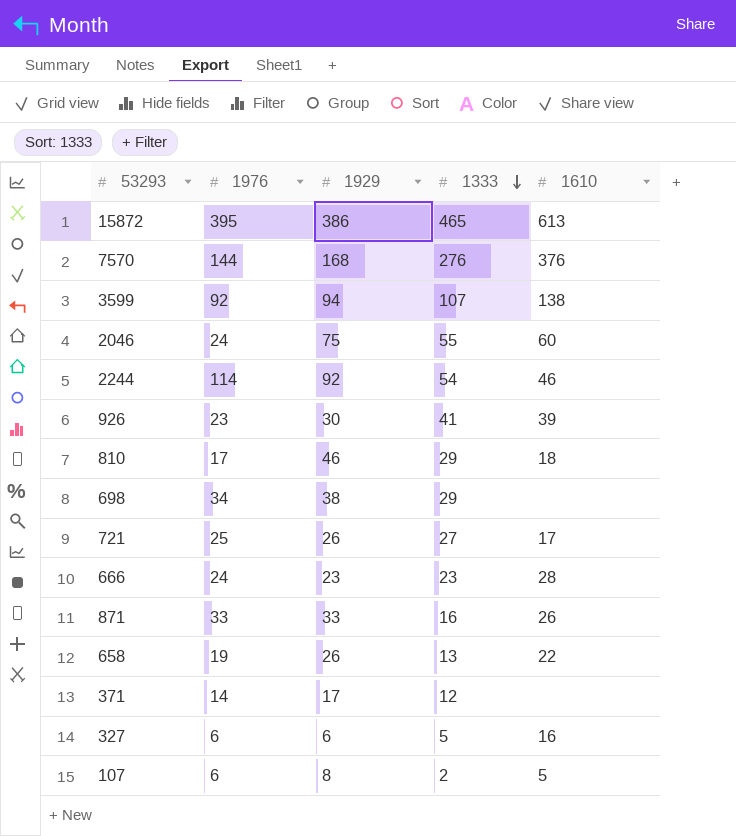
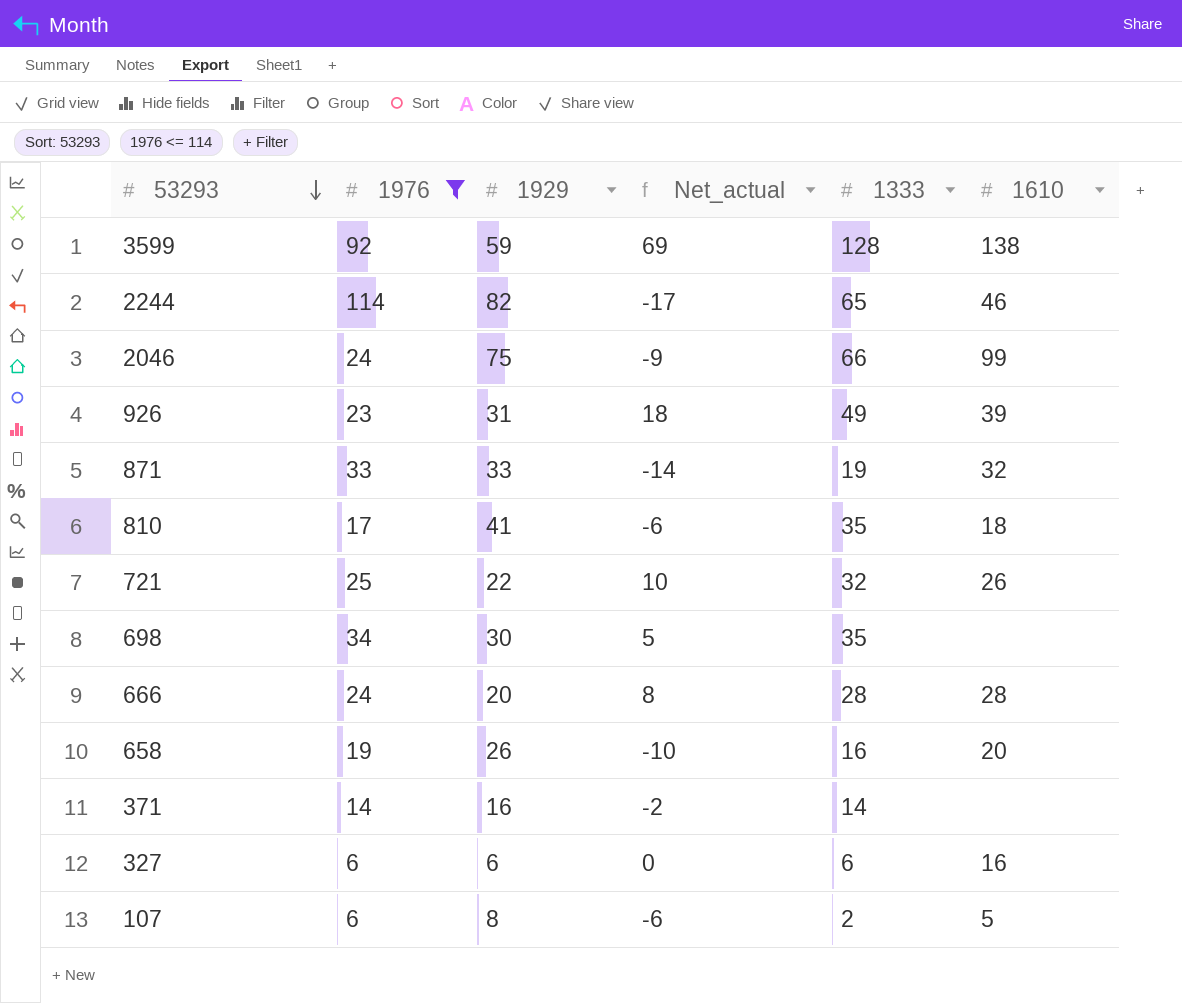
filter: none -> 1976 <= 114
row order: 1333 descending -> 53293 descending
column Net_actual | formula: none -> [1333] - [1929]
3599 | 1929: 94 -> 59
3599 | 1333: 107 -> 128
2244 | 1929: 92 -> 82
2244 | 1333: 54 -> 65
2046 | 1333: 55 -> 66
2046 | 1610: 60 -> 99
926 | 1929: 30 -> 31
926 | 1333: 41 -> 49
871 | 1333: 16 -> 19
871 | 1610: 26 -> 32
810 | 1929: 46 -> 41
810 | 1333: 29 -> 35
721 | 1929: 26 -> 22
721 | 1333: 27 -> 32
721 | 1610: 17 -> 26
698 | 1929: 38 -> 30
698 | 1333: 29 -> 35
666 | 1929: 23 -> 20
666 | 1333: 23 -> 28
658 | 1333: 13 -> 16
658 | 1610: 22 -> 20
371 | 1929: 17 -> 16
371 | 1333: 12 -> 14
327 | 1333: 5 -> 6

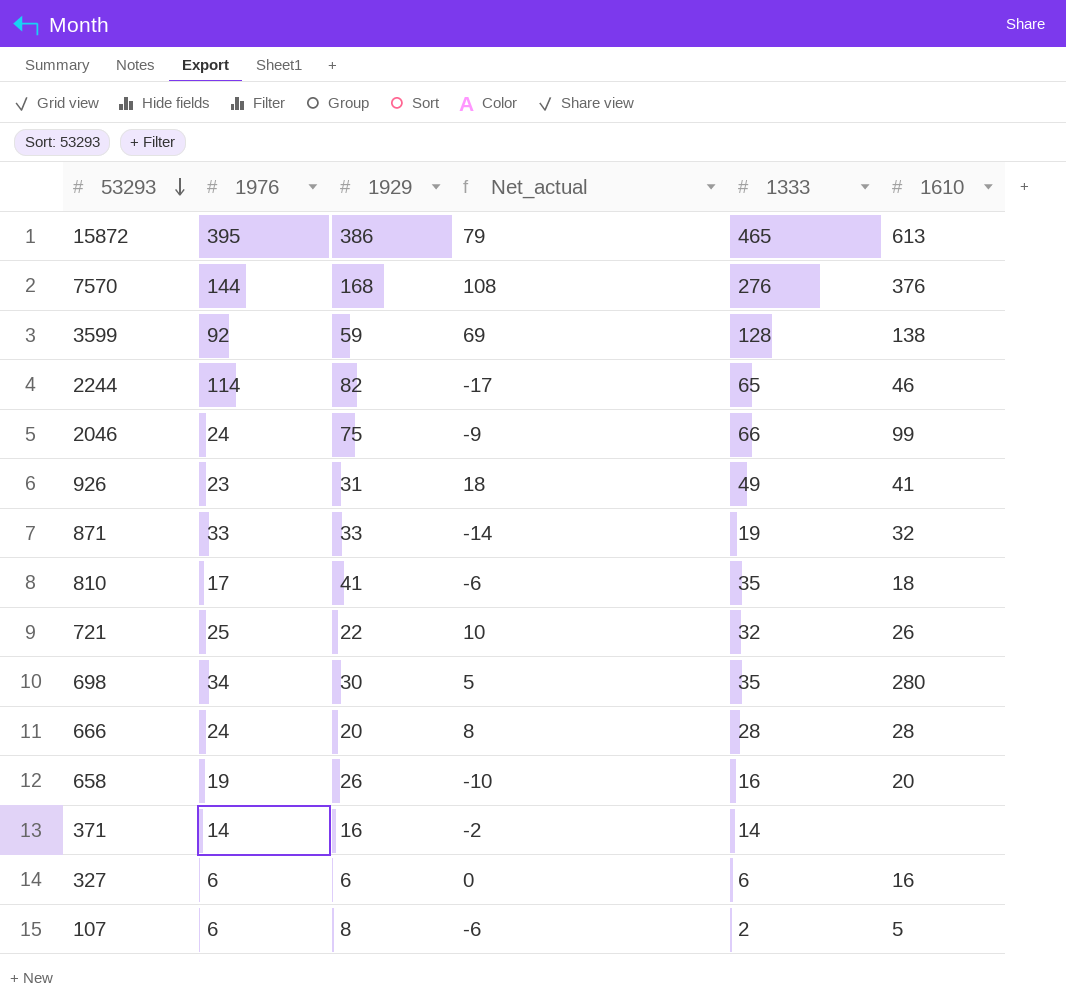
filter: 1976 <= 114 -> none
926 | 1610: 39 -> 41
698 | 1610: none -> 280

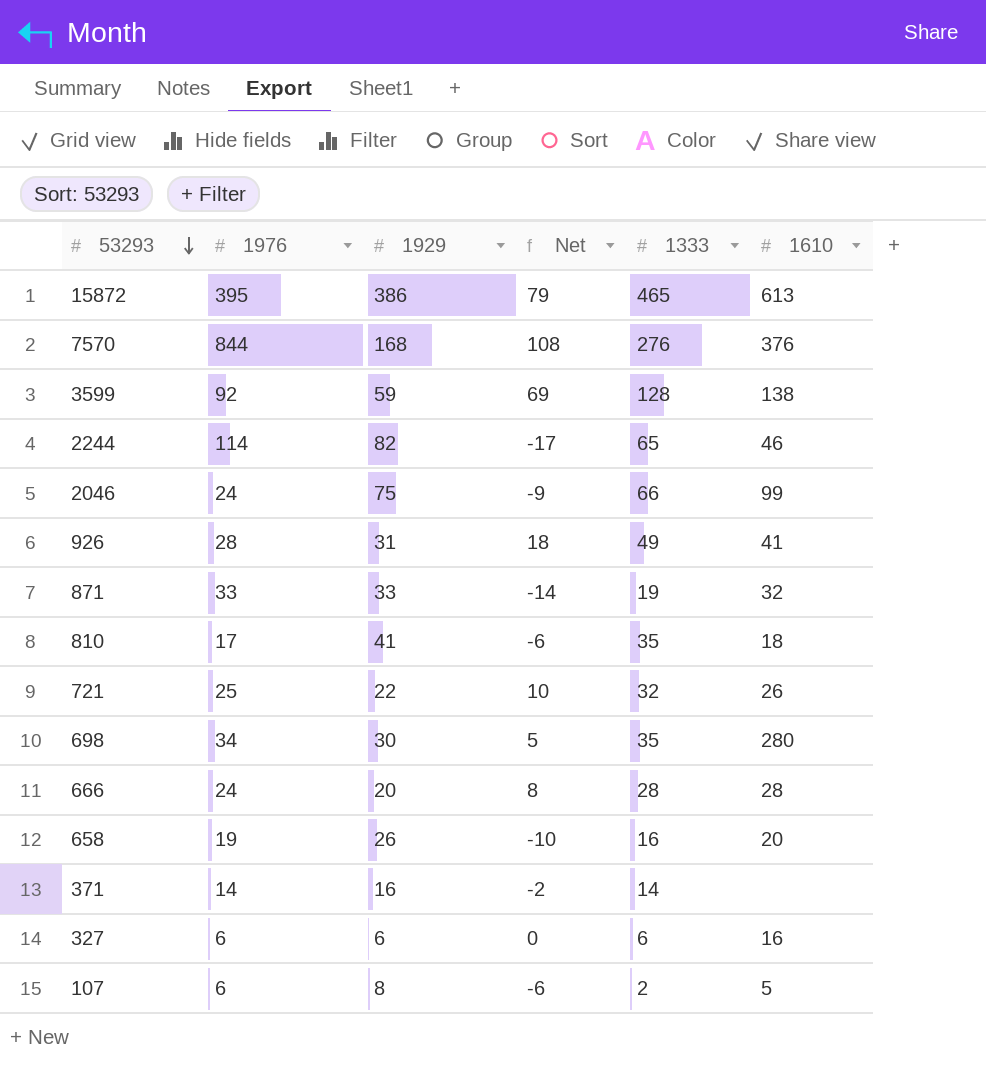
column name: Net_actual -> Net
7570 | 1976: 144 -> 844
926 | 1976: 23 -> 28

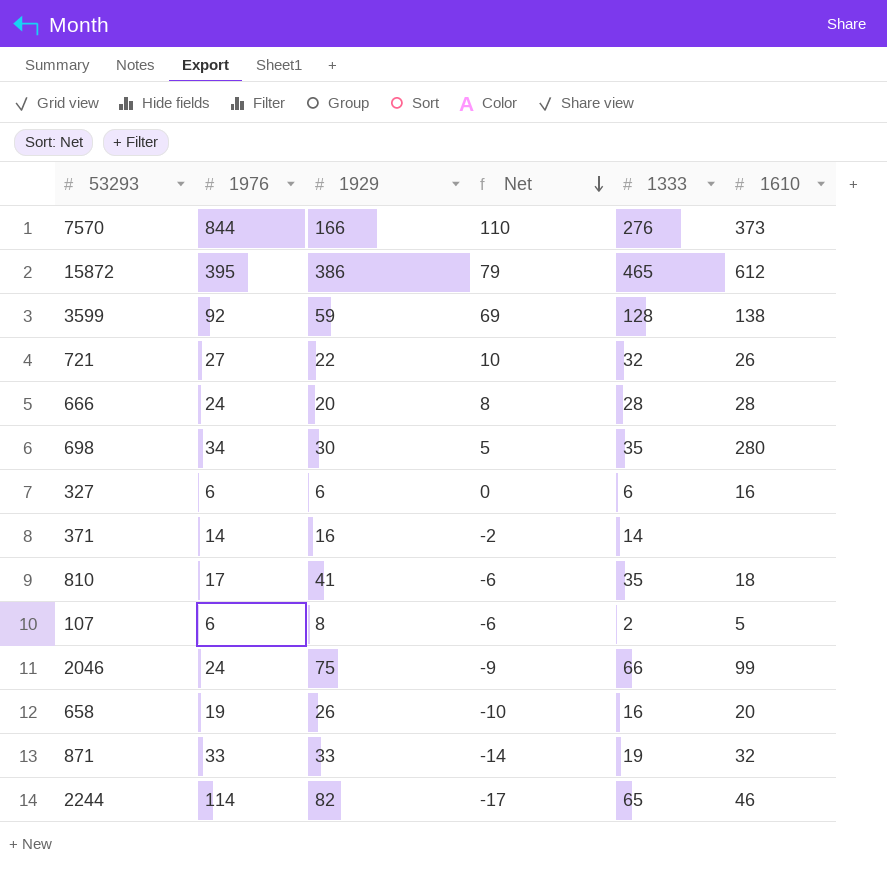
row order: 53293 descending -> Net descending
row 926: 28 | 31 | 18 | 49 | 41 -> none
7570 | 1929: 168 -> 166
7570 | Net: 108 -> 110
7570 | 1610: 376 -> 373
15872 | 1610: 613 -> 612
721 | 1976: 25 -> 27

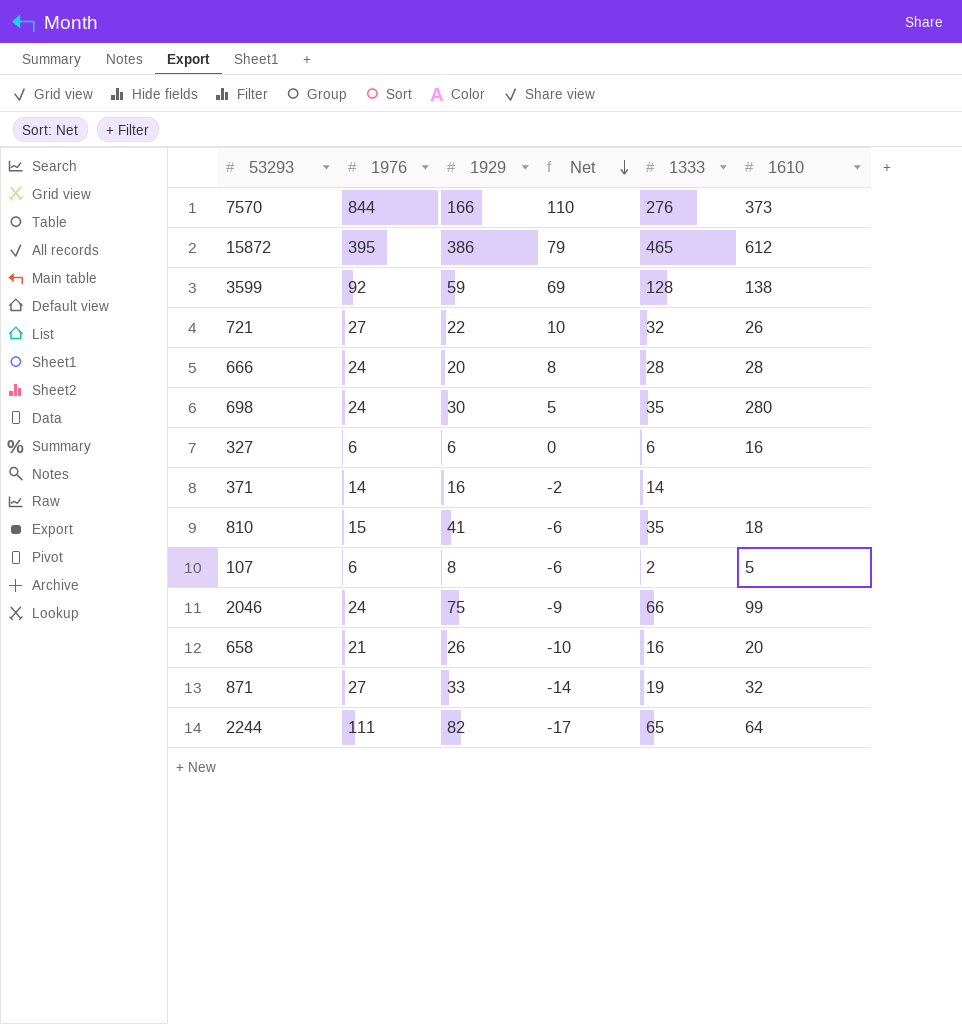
698 | 1976: 34 -> 24
810 | 1976: 17 -> 15
658 | 1976: 19 -> 21
871 | 1976: 33 -> 27
2244 | 1976: 114 -> 111
2244 | 1610: 46 -> 64

